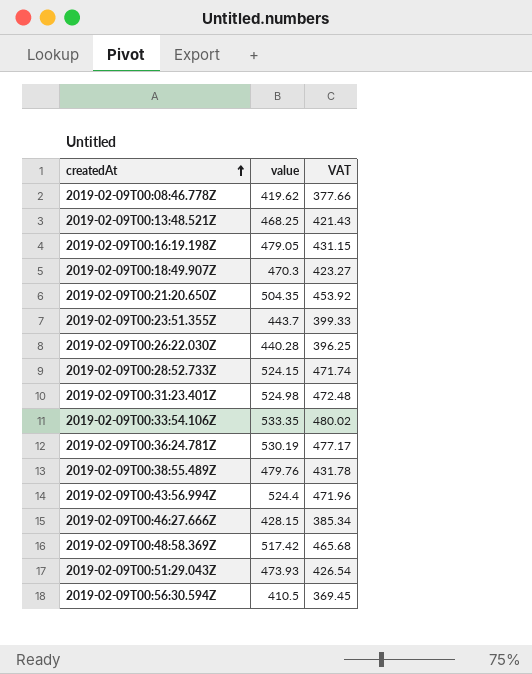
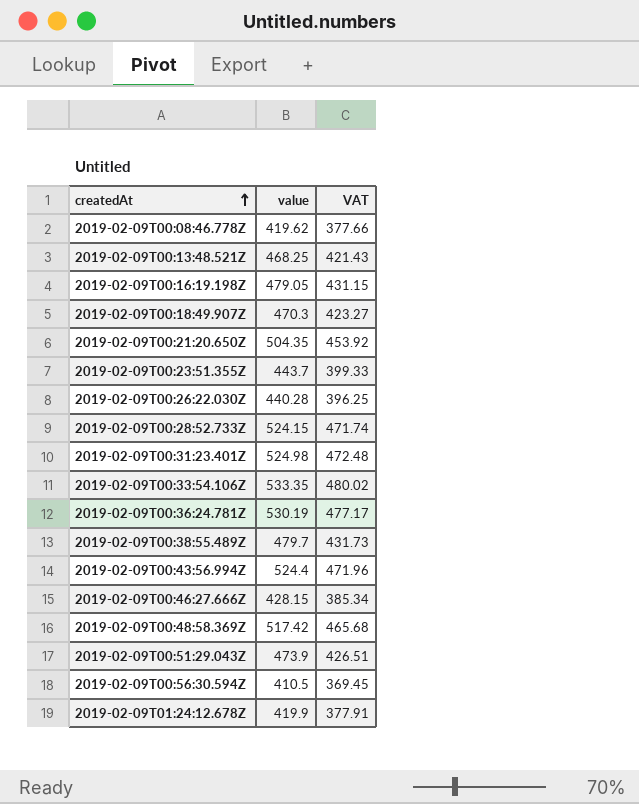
2019-02-09T00:38:55.489Z | value: 479.76 -> 479.7
2019-02-09T00:38:55.489Z | VAT: 431.78 -> 431.73
2019-02-09T00:51:29.043Z | value: 473.93 -> 473.9
2019-02-09T00:51:29.043Z | VAT: 426.54 -> 426.51
row 2019-02-09T01:24:12.678Z: none -> 419.9 | 377.91

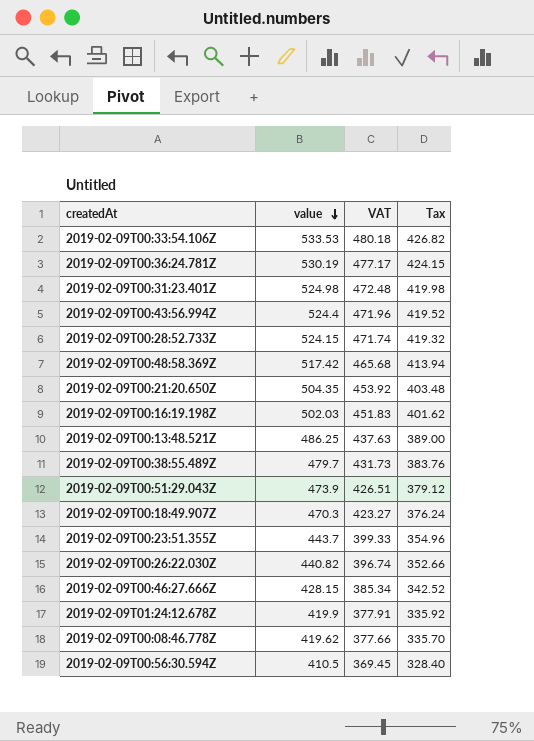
row order: createdAt ascending -> value descending
column Tax | formula: none -> [value] * 0.8
2019-02-09T00:33:54.106Z | value: 533.35 -> 533.53
2019-02-09T00:33:54.106Z | VAT: 480.02 -> 480.18
2019-02-09T00:16:19.198Z | value: 479.05 -> 502.03
2019-02-09T00:16:19.198Z | VAT: 431.15 -> 451.83
2019-02-09T00:13:48.521Z | value: 468.25 -> 486.25
2019-02-09T00:13:48.521Z | VAT: 421.43 -> 437.63
2019-02-09T00:26:22.030Z | value: 440.28 -> 440.82
2019-02-09T00:26:22.030Z | VAT: 396.25 -> 396.74

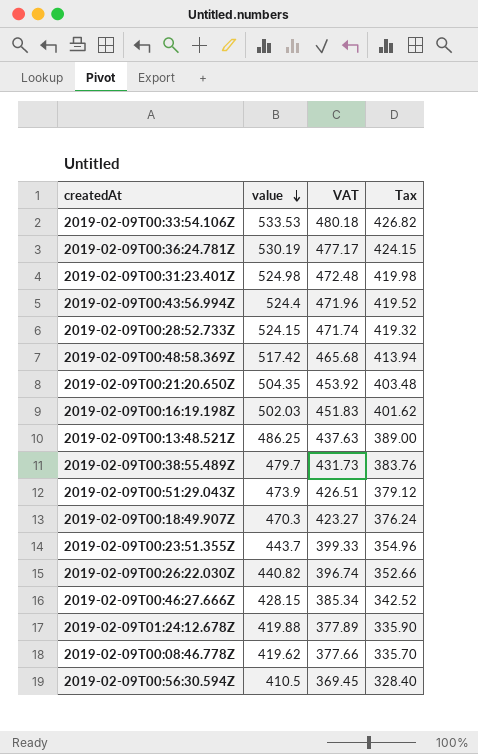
2019-02-09T01:24:12.678Z | value: 419.9 -> 419.88
2019-02-09T01:24:12.678Z | VAT: 377.91 -> 377.89
2019-02-09T01:24:12.678Z | Tax: 335.92 -> 335.90

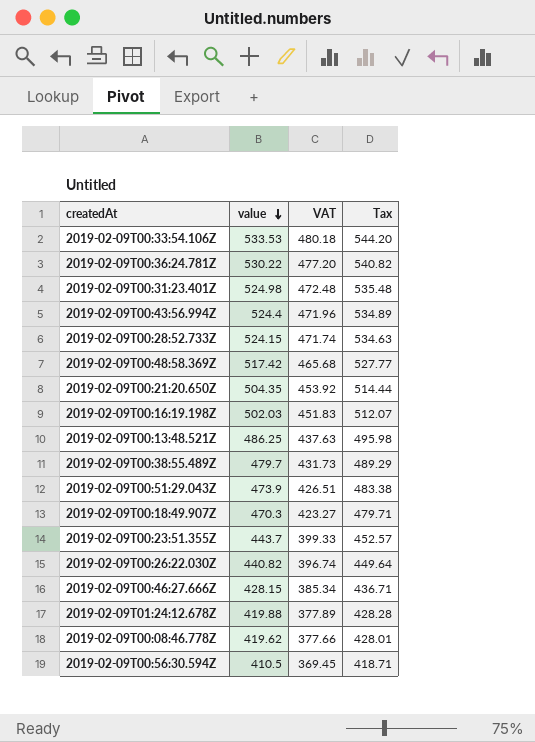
column Tax | formula: [value] * 0.8 -> [value] * 1.02
2019-02-09T00:36:24.781Z | value: 530.19 -> 530.22
2019-02-09T00:36:24.781Z | VAT: 477.17 -> 477.20

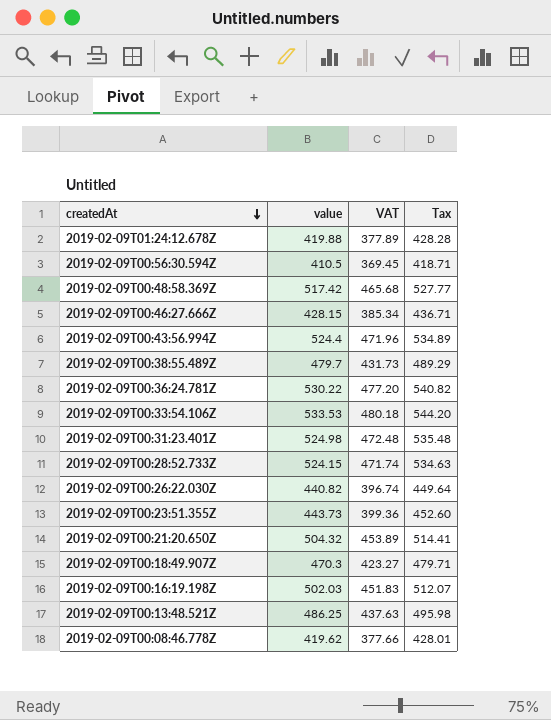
row order: value descending -> createdAt descending
row 2019-02-09T00:51:29.043Z: 473.9 | 426.51 | 483.38 -> none
2019-02-09T00:23:51.355Z | value: 443.7 -> 443.73
2019-02-09T00:23:51.355Z | VAT: 399.33 -> 399.36
2019-02-09T00:23:51.355Z | Tax: 452.57 -> 452.60
2019-02-09T00:21:20.650Z | value: 504.35 -> 504.32
2019-02-09T00:21:20.650Z | VAT: 453.92 -> 453.89
2019-02-09T00:21:20.650Z | Tax: 514.44 -> 514.41

